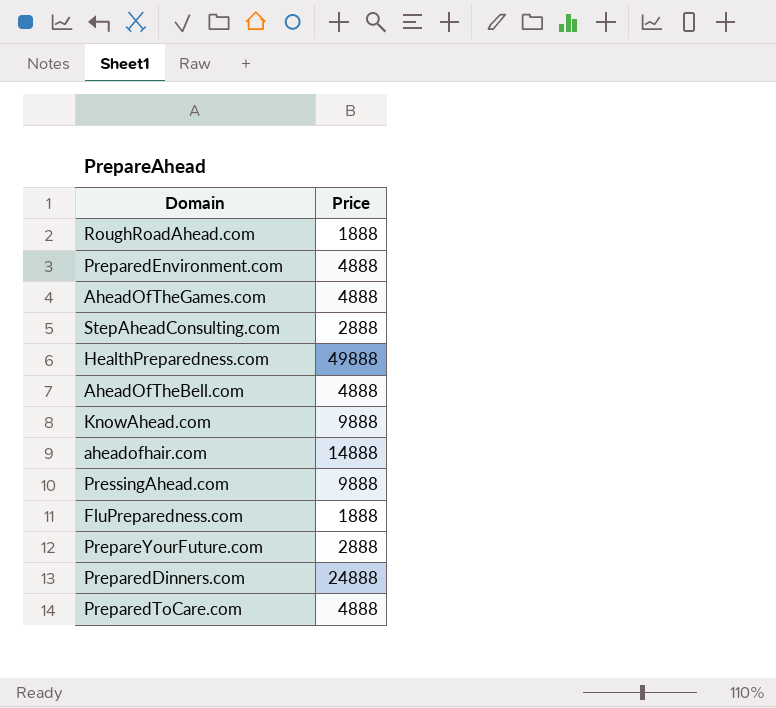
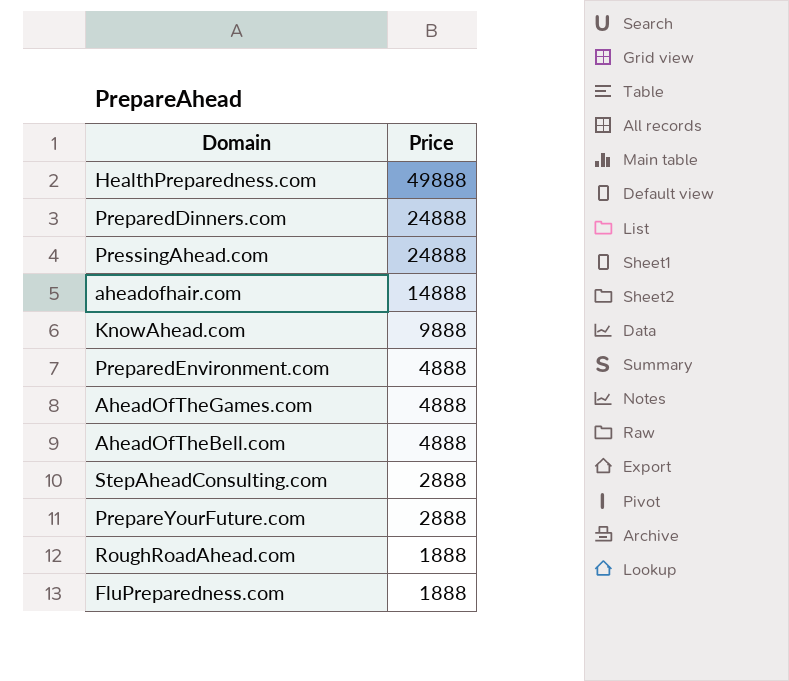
row order: none -> Price descending
row PreparedToCare.com: 4888 -> none
PressingAhead.com | Price: 9888 -> 24888

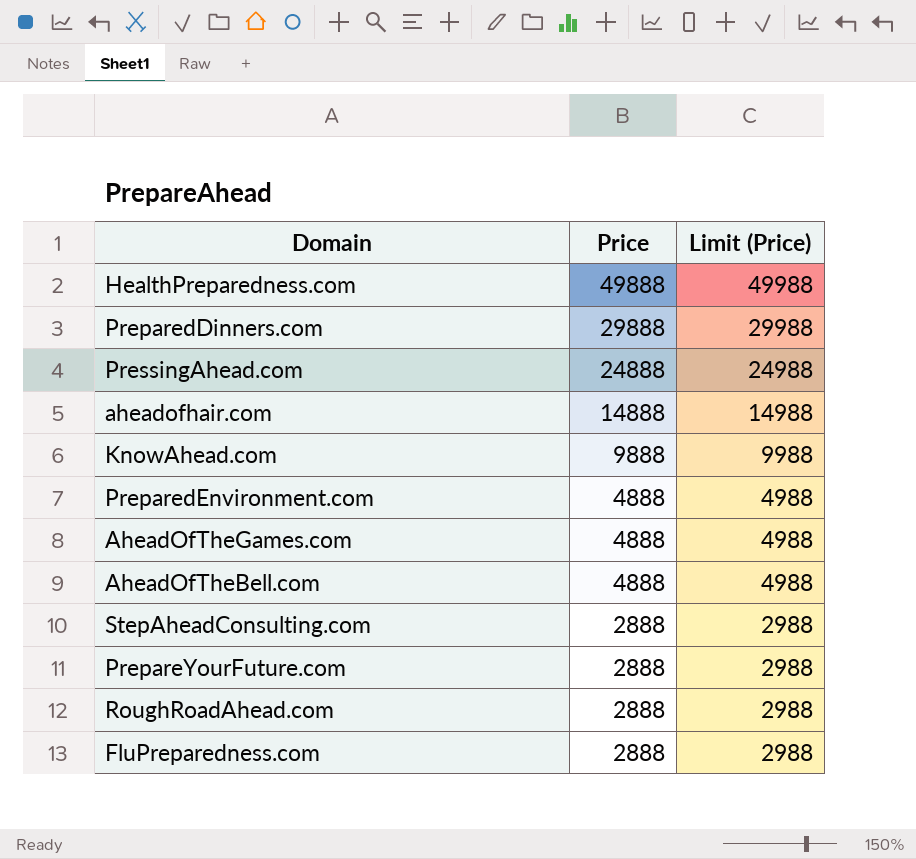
column Limit (Price) | formula: none -> [Price] + 100
PreparedDinners.com | Price: 24888 -> 29888
RoughRoadAhead.com | Price: 1888 -> 2888
FluPreparedness.com | Price: 1888 -> 2888

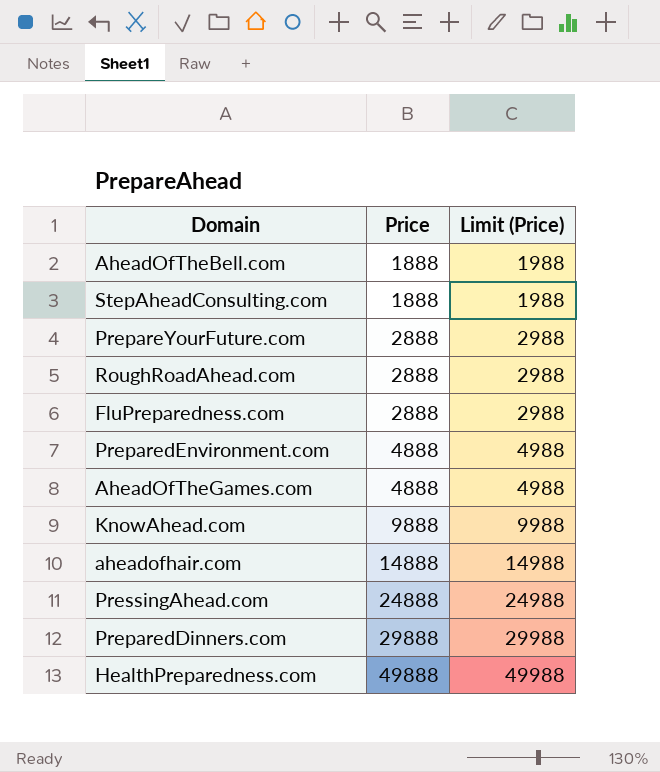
row order: Price descending -> Price ascending
AheadOfTheBell.com | Price: 4888 -> 1888
AheadOfTheBell.com | Limit (Price): 4988 -> 1988
StepAheadConsulting.com | Price: 2888 -> 1888
StepAheadConsulting.com | Limit (Price): 2988 -> 1988

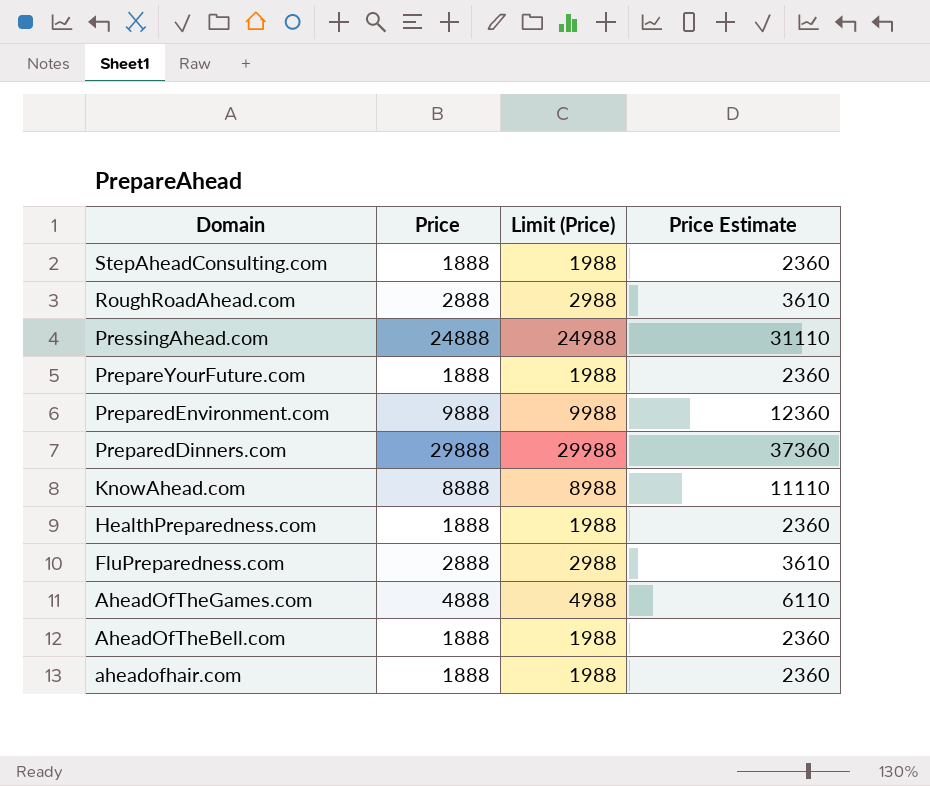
row order: Price ascending -> Domain descending
column Price Estimate | formula: none -> [Price] * 1.25
PrepareYourFuture.com | Price: 2888 -> 1888
PrepareYourFuture.com | Limit (Price): 2988 -> 1988
PreparedEnvironment.com | Price: 4888 -> 9888
PreparedEnvironment.com | Limit (Price): 4988 -> 9988
KnowAhead.com | Price: 9888 -> 8888
KnowAhead.com | Limit (Price): 9988 -> 8988
HealthPreparedness.com | Price: 49888 -> 1888
HealthPreparedness.com | Limit (Price): 49988 -> 1988
aheadofhair.com | Price: 14888 -> 1888
aheadofhair.com | Limit (Price): 14988 -> 1988

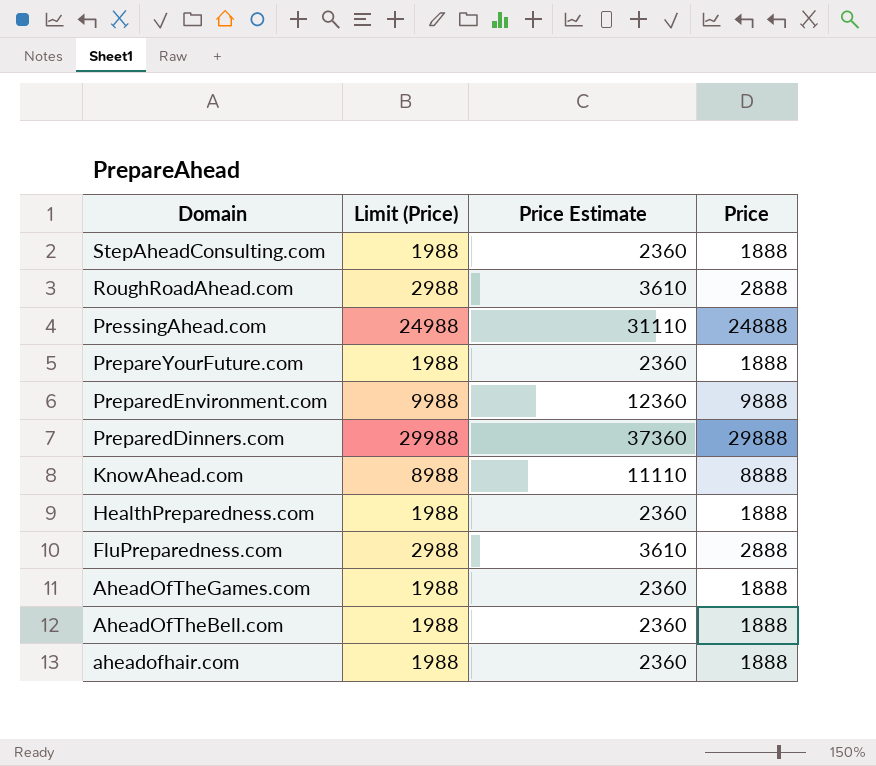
column Price | position: 2 -> 4
AheadOfTheGames.com | Limit (Price): 4988 -> 1988
AheadOfTheGames.com | Price Estimate: 6110 -> 2360
AheadOfTheGames.com | Price: 4888 -> 1888

